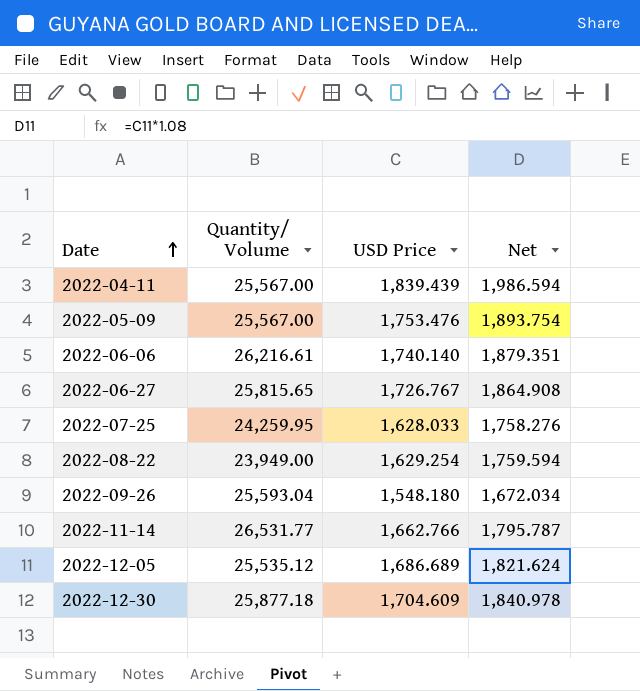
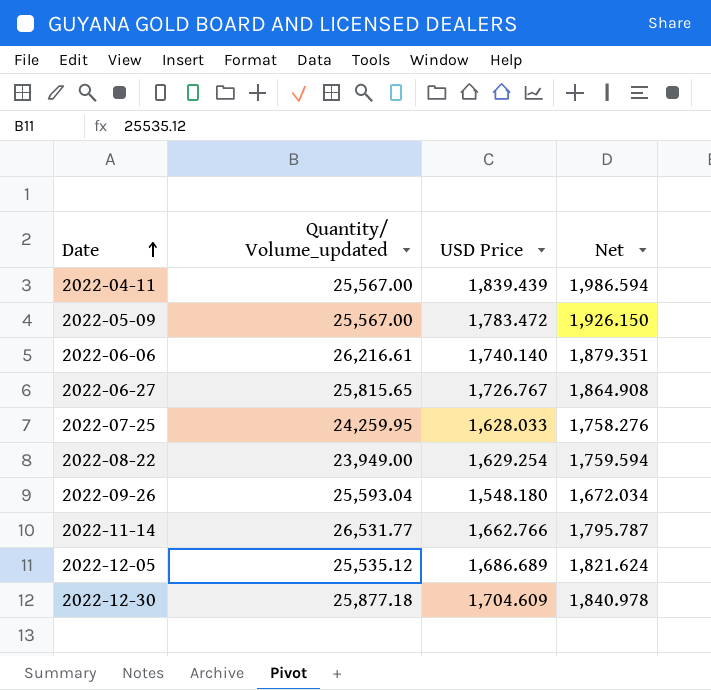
column name: Quantity/ Volume -> Quantity/ Volume_updated
2022-05-09 | USD Price: 1,753.476 -> 1,783.472
2022-05-09 | Net: 1,893.754 -> 1,926.150

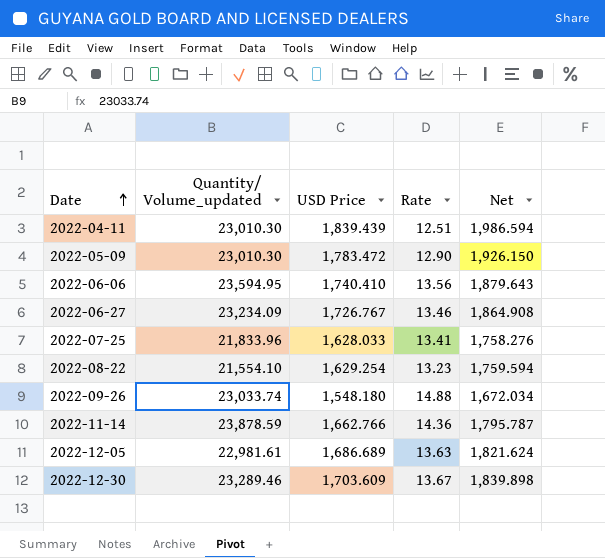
column Rate | formula: none -> [Quantity/ Volume_updated] / [USD Price]
2022-04-11 | Quantity/ Volume_updated: 25,567.00 -> 23,010.30
2022-05-09 | Quantity/ Volume_updated: 25,567.00 -> 23,010.30
2022-06-06 | Quantity/ Volume_updated: 26,216.61 -> 23,594.95
2022-06-06 | USD Price: 1,740.140 -> 1,740.410
2022-06-06 | Net: 1,879.351 -> 1,879.643
2022-06-27 | Quantity/ Volume_updated: 25,815.65 -> 23,234.09
2022-07-25 | Quantity/ Volume_updated: 24,259.95 -> 21,833.96
2022-08-22 | Quantity/ Volume_updated: 23,949.00 -> 21,554.10
2022-09-26 | Quantity/ Volume_updated: 25,593.04 -> 23,033.74
2022-11-14 | Quantity/ Volume_updated: 26,531.77 -> 23,878.59
2022-12-05 | Quantity/ Volume_updated: 25,535.12 -> 22,981.61
2022-12-30 | Quantity/ Volume_updated: 25,877.18 -> 23,289.46
2022-12-30 | USD Price: 1,704.609 -> 1,703.609
2022-12-30 | Net: 1,840.978 -> 1,839.898

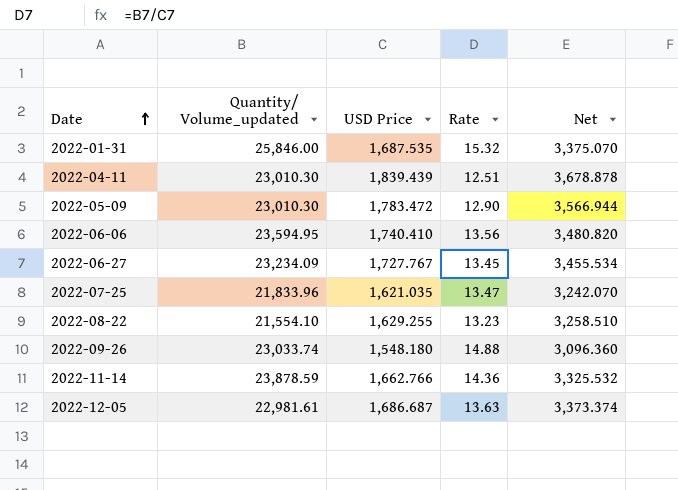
column Net | formula: [USD Price] * 1.08 -> [USD Price] * 2
row 2022-12-30: 23,289.46 | 1,703.609 | 13.67 | 1,839.898 -> none
row 2022-01-31: none -> 25,846.00 | 1,687.535 | 15.32 | 3,375.070
2022-06-27 | USD Price: 1,726.767 -> 1,727.767
2022-06-27 | Rate: 13.46 -> 13.45
2022-07-25 | USD Price: 1,628.033 -> 1,621.035
2022-07-25 | Rate: 13.41 -> 13.47
2022-08-22 | USD Price: 1,629.254 -> 1,629.255
2022-12-05 | USD Price: 1,686.689 -> 1,686.687

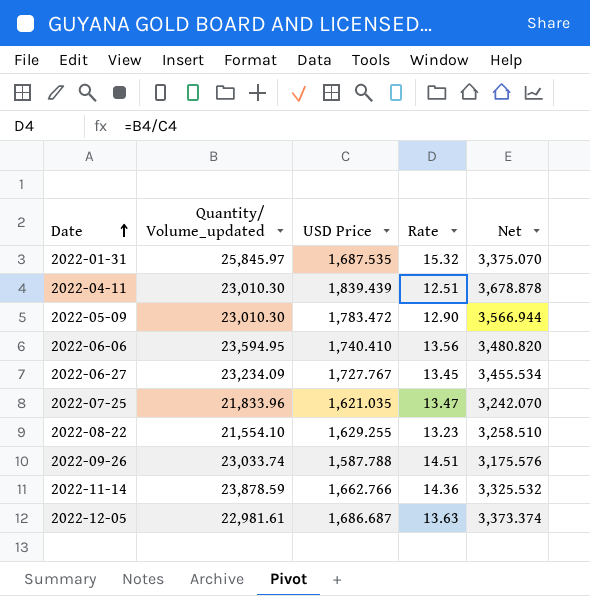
2022-01-31 | Quantity/ Volume_updated: 25,846.00 -> 25,845.97
2022-09-26 | USD Price: 1,548.180 -> 1,587.788
2022-09-26 | Rate: 14.88 -> 14.51
2022-09-26 | Net: 3,096.360 -> 3,175.576

